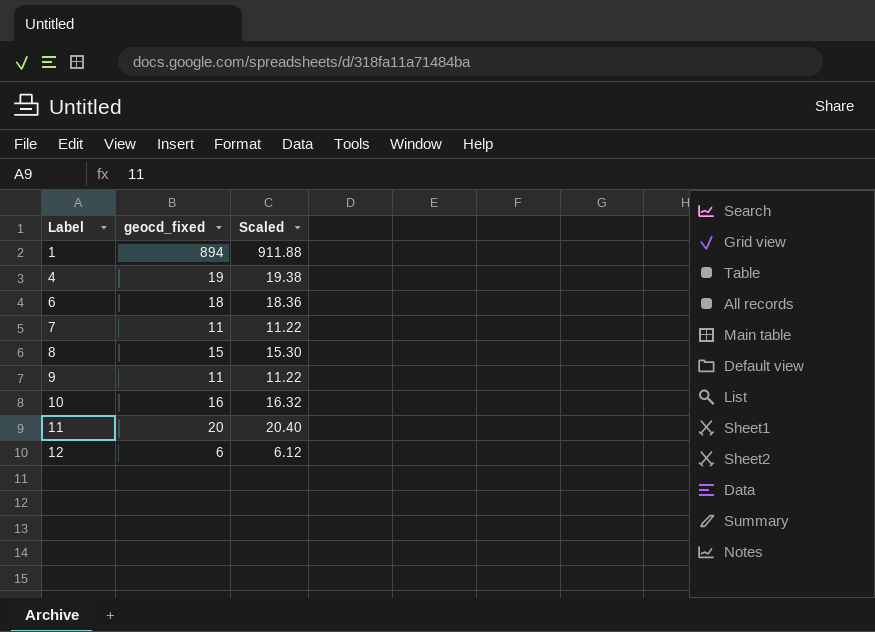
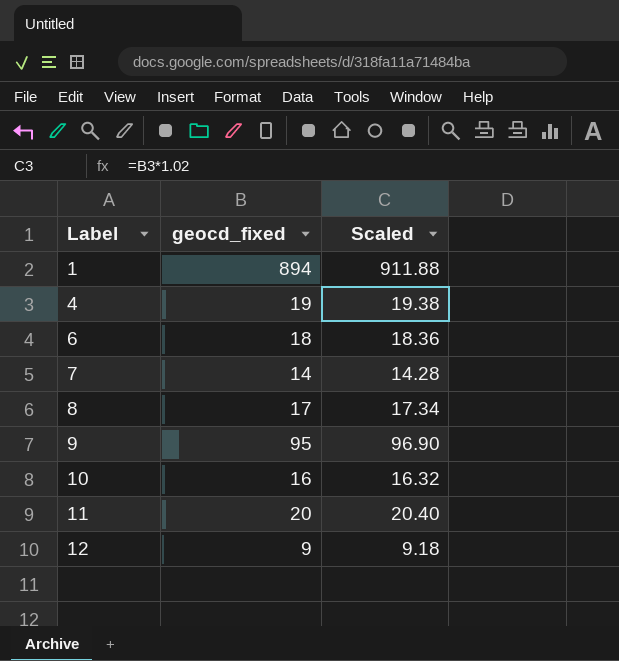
7 | geocd_fixed: 11 -> 14
7 | Scaled: 11.22 -> 14.28
8 | geocd_fixed: 15 -> 17
8 | Scaled: 15.30 -> 17.34
9 | geocd_fixed: 11 -> 95
9 | Scaled: 11.22 -> 96.90
12 | geocd_fixed: 6 -> 9
12 | Scaled: 6.12 -> 9.18

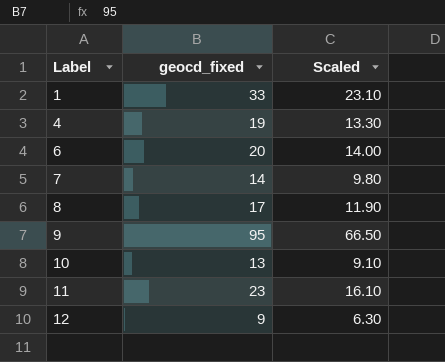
column Scaled | formula: [geocd_fixed] * 1.02 -> [geocd_fixed] * 0.7
1 | geocd_fixed: 894 -> 33
6 | geocd_fixed: 18 -> 20
10 | geocd_fixed: 16 -> 13
11 | geocd_fixed: 20 -> 23

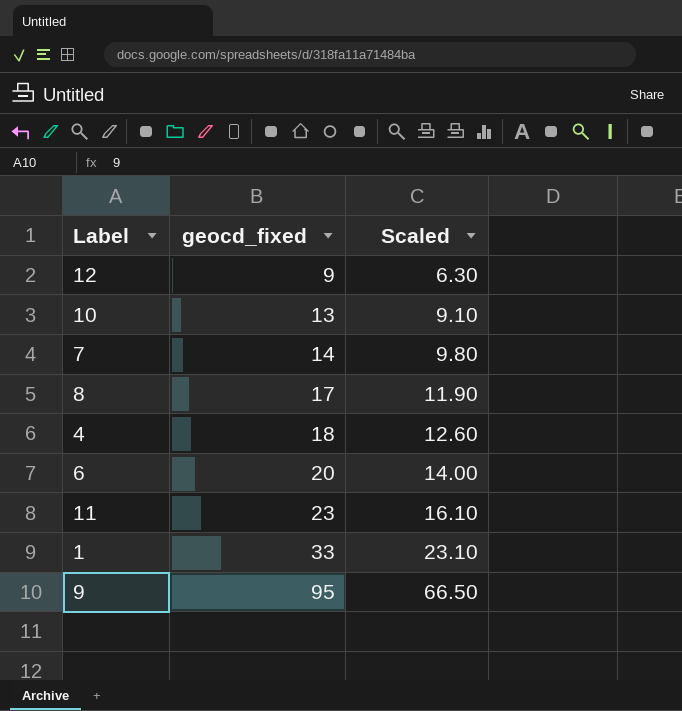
row order: Label ascending -> geocd_fixed ascending
4 | geocd_fixed: 19 -> 18
4 | Scaled: 13.30 -> 12.60

